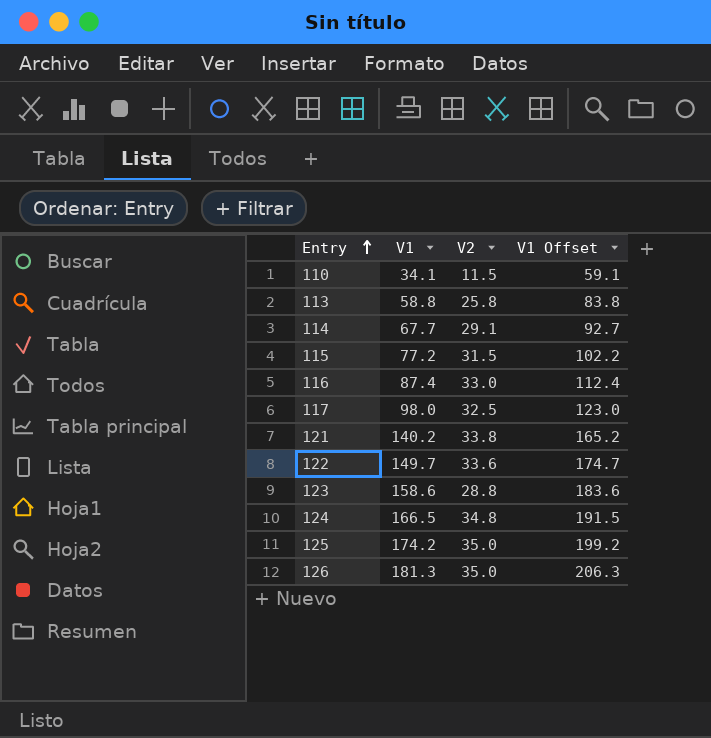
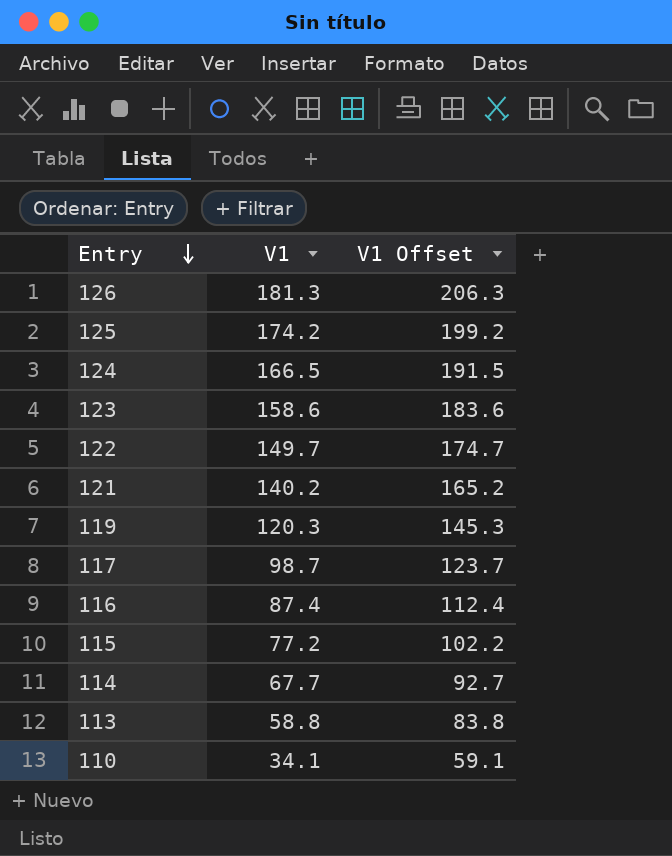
row order: Entry ascending -> Entry descending
column V2 | position: 3 -> none
row 119: none -> 120.3 | 145.3
117 | V1: 98.0 -> 98.7
117 | V1 Offset: 123.0 -> 123.7

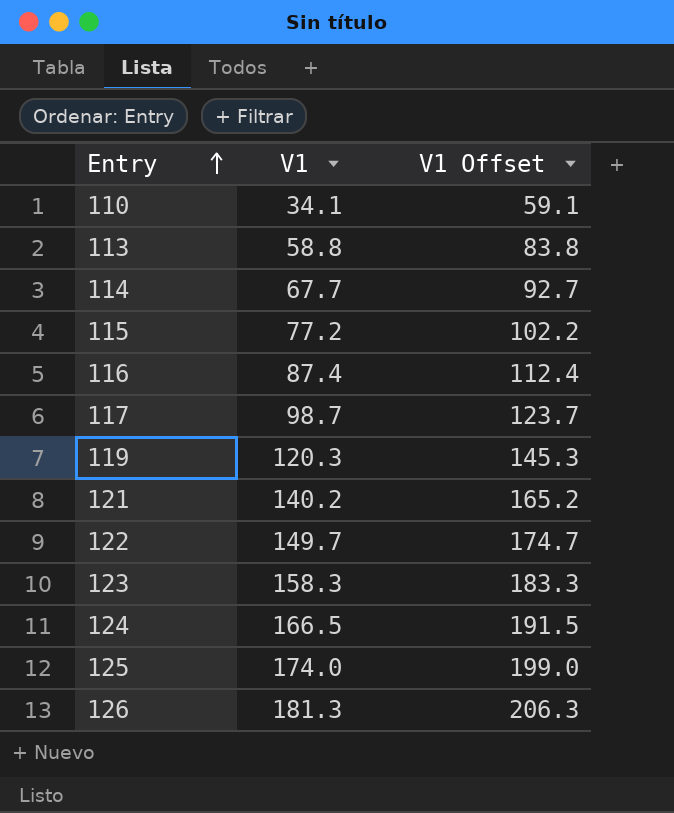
row order: Entry descending -> Entry ascending
123 | V1: 158.6 -> 158.3
123 | V1 Offset: 183.6 -> 183.3
125 | V1: 174.2 -> 174.0
125 | V1 Offset: 199.2 -> 199.0

